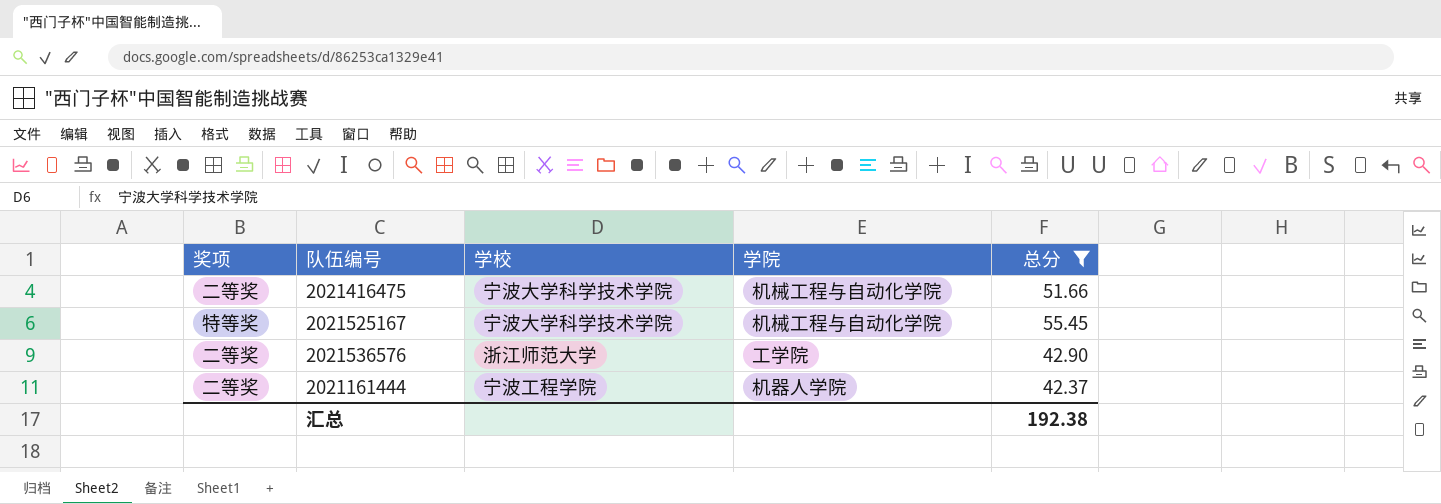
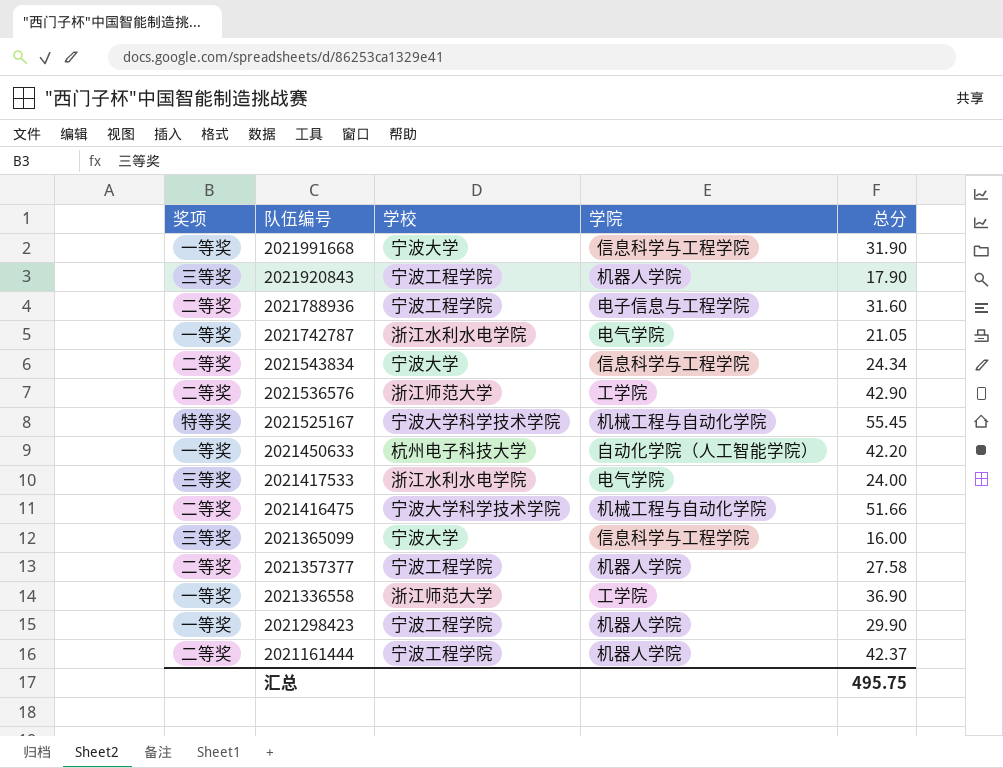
filter: 总分 >= 42.37 -> none
row order: none -> 队伍编号 descending
汇总 | 总分: 192.38 -> 495.75

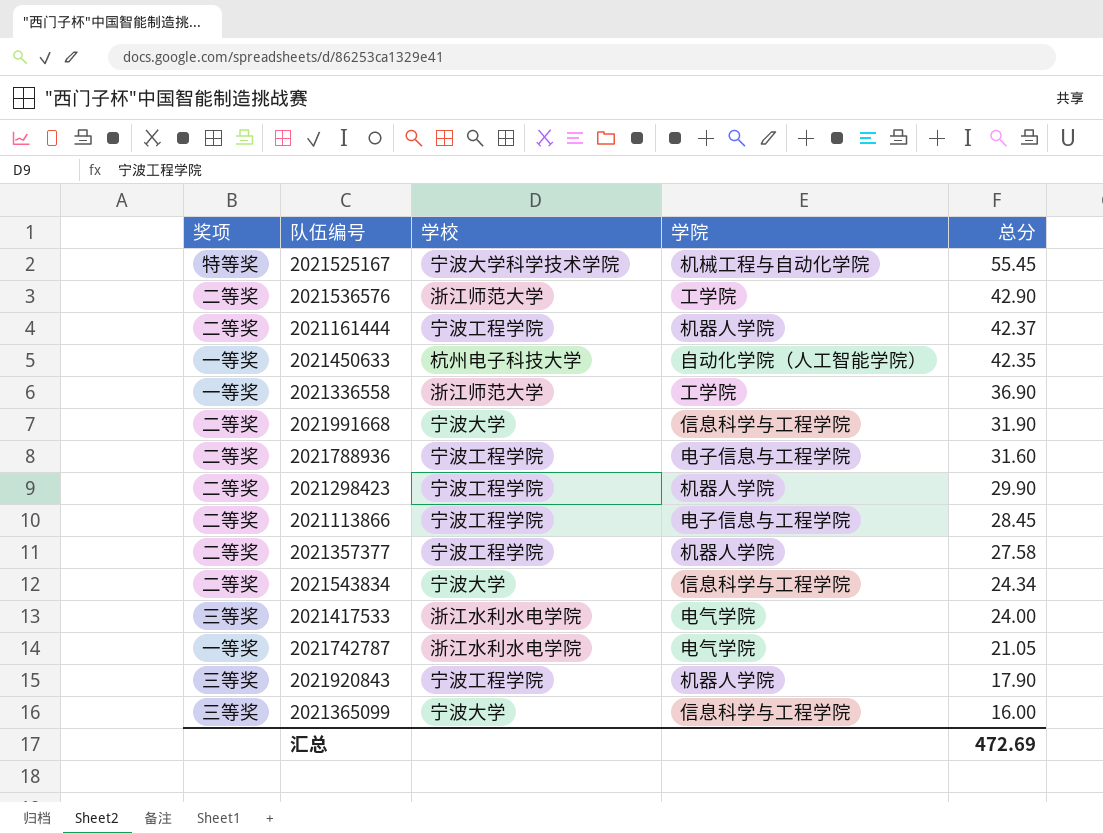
row order: 队伍编号 descending -> 总分 descending
row 2021416475: 二等奖 | 宁波大学科学技术学院 | 机械工程与自动化学院 | 51.66 -> none
2021450633 | 总分: 42.20 -> 42.35
2021991668 | 奖项: 一等奖 -> 二等奖
2021298423 | 奖项: 一等奖 -> 二等奖
row 2021113866: none -> 二等奖 | 宁波工程学院 | 电子信息与工程学院 | 28.45
汇总 | 总分: 495.75 -> 472.69

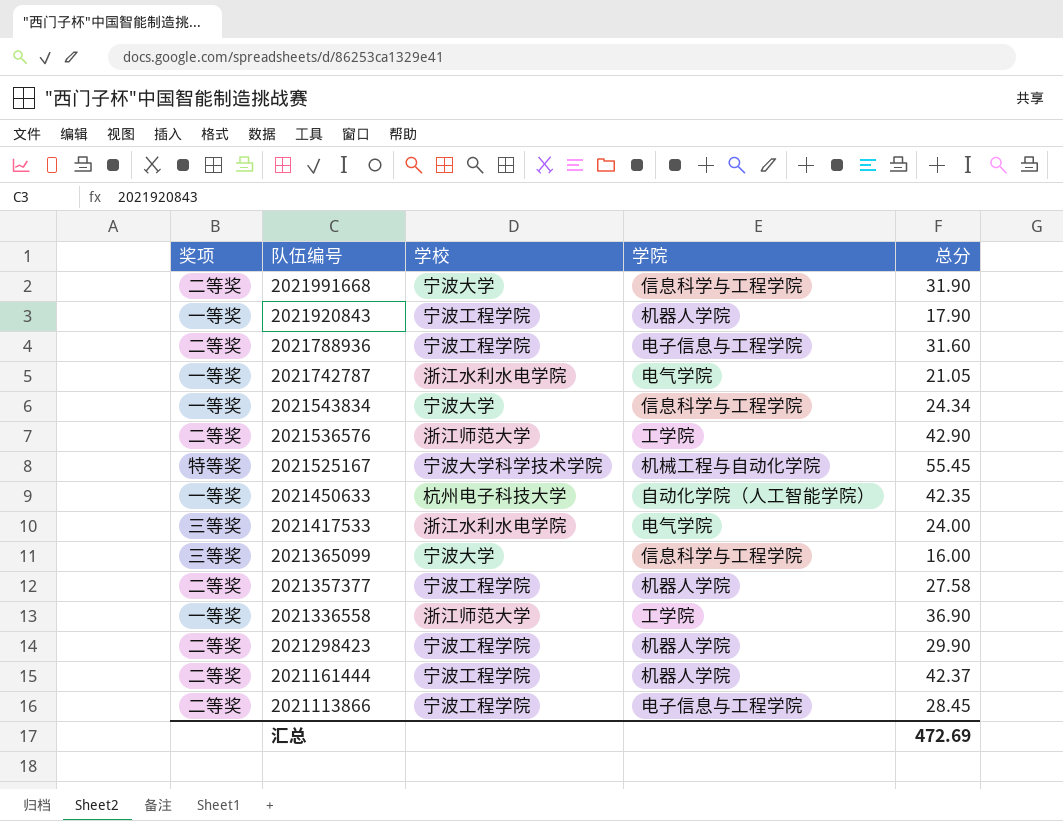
row order: 总分 descending -> 队伍编号 descending
2021920843 | 奖项: 三等奖 -> 一等奖
2021543834 | 奖项: 二等奖 -> 一等奖

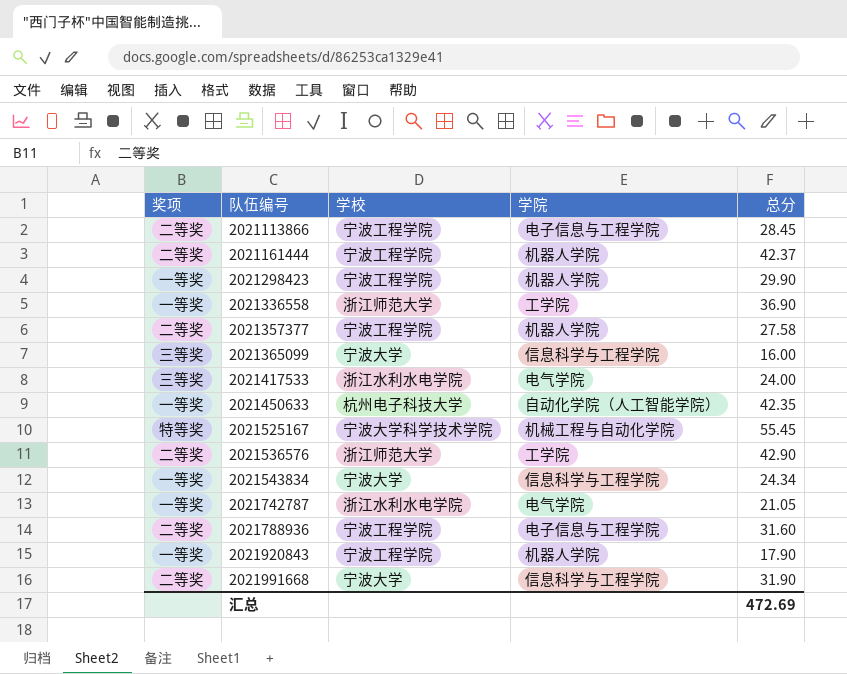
row order: 队伍编号 descending -> 队伍编号 ascending
2021298423 | 奖项: 二等奖 -> 一等奖

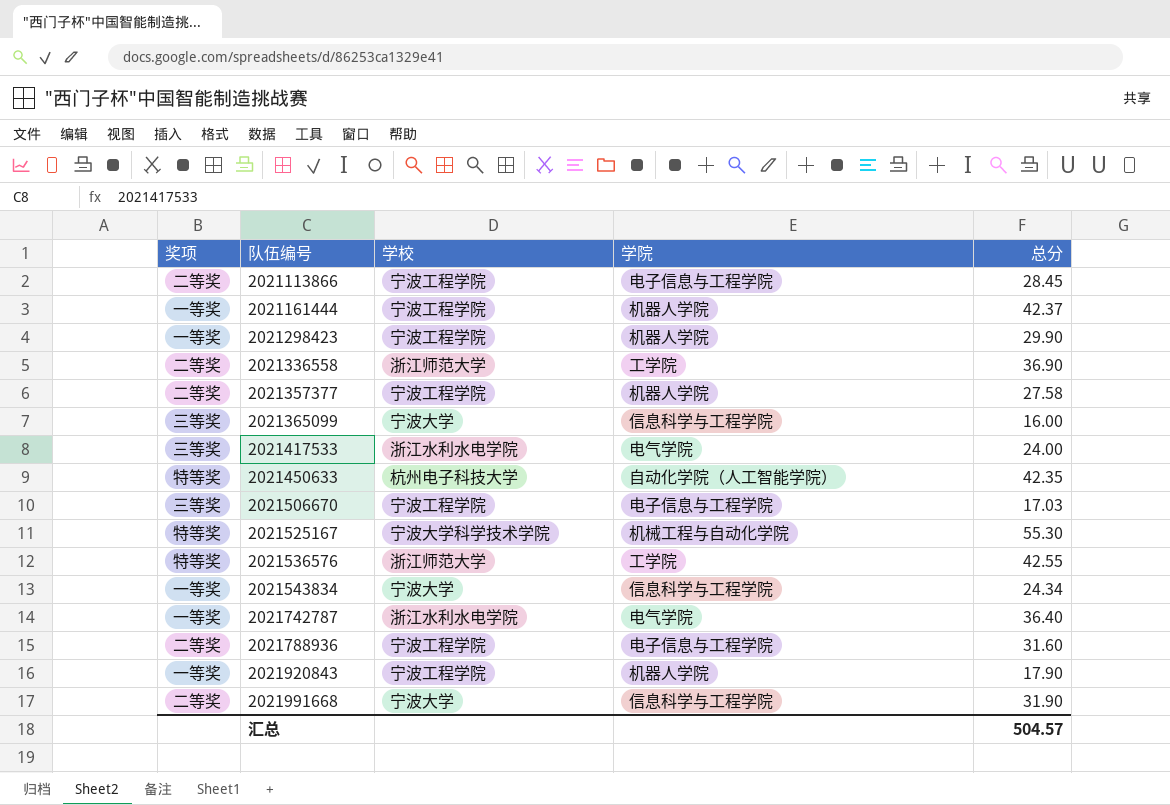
2021161444 | 奖项: 二等奖 -> 一等奖
2021336558 | 奖项: 一等奖 -> 二等奖
2021450633 | 奖项: 一等奖 -> 特等奖
row 2021506670: none -> 三等奖 | 宁波工程学院 | 电子信息与工程学院 | 17.03
2021525167 | 总分: 55.45 -> 55.30
2021536576 | 奖项: 二等奖 -> 特等奖
2021536576 | 总分: 42.90 -> 42.55
2021742787 | 总分: 21.05 -> 36.40
汇总 | 总分: 472.69 -> 504.57

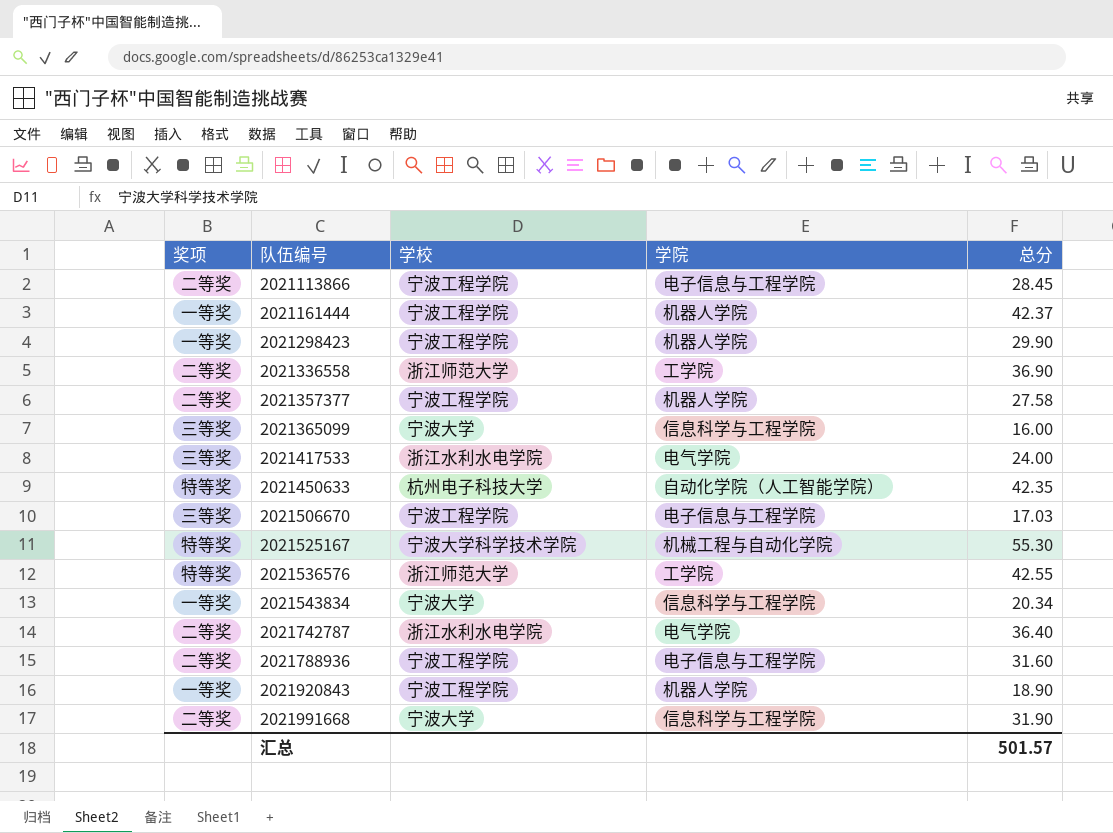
2021543834 | 总分: 24.34 -> 20.34
2021742787 | 奖项: 一等奖 -> 二等奖
2021920843 | 总分: 17.90 -> 18.90
汇总 | 总分: 504.57 -> 501.57

